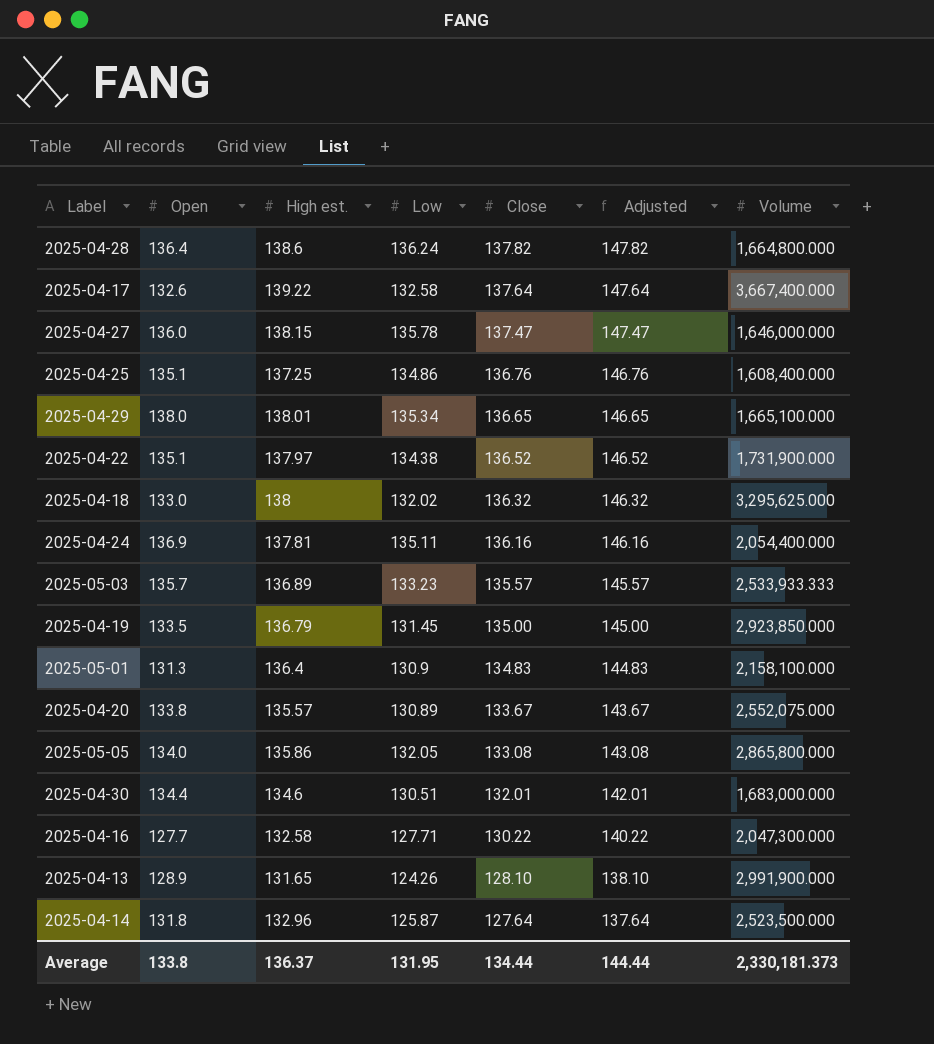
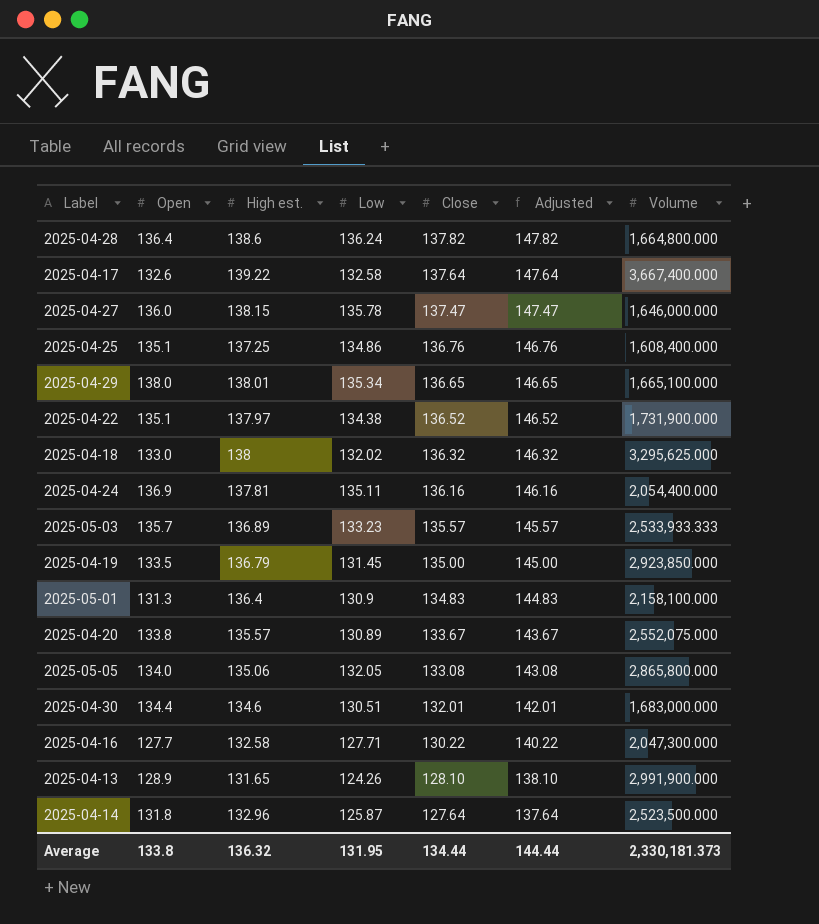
2025-05-05 | High est.: 135.86 -> 135.06
Average | High est.: 136.37 -> 136.32

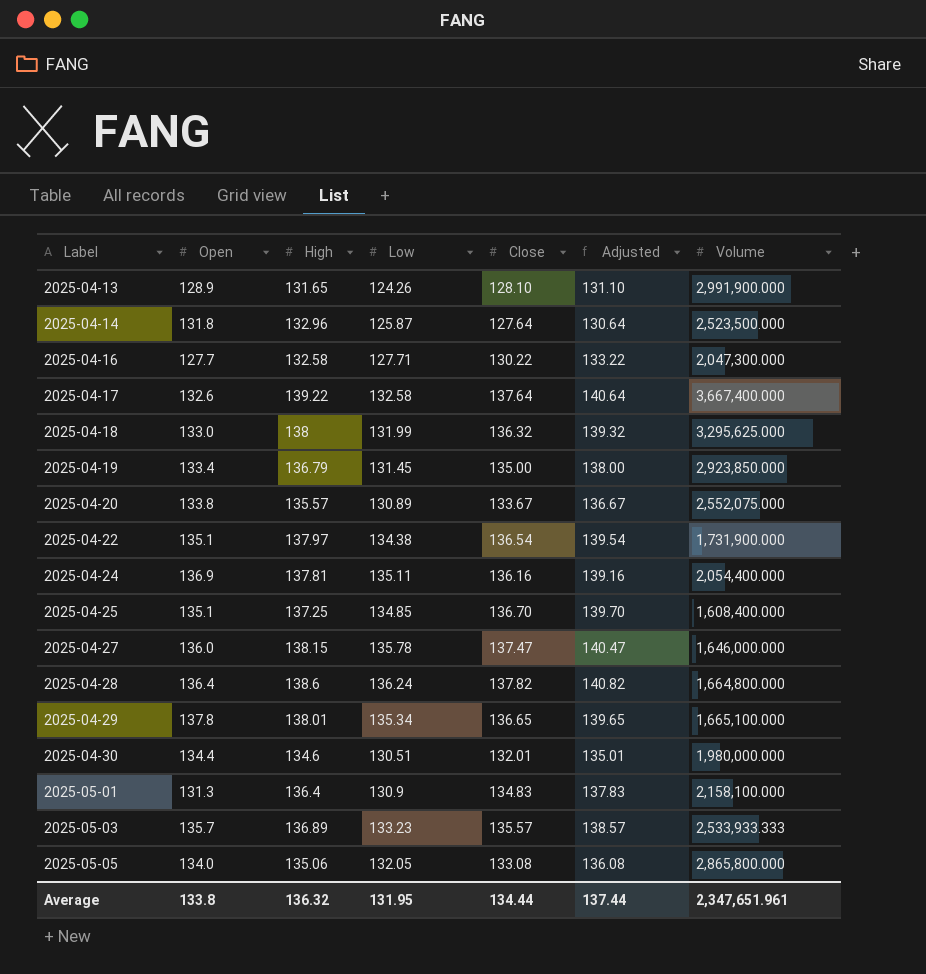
row order: Close descending -> Label ascending
column name: High est. -> High
column Adjusted | formula: [Close] + 10 -> [Close] + 3
2025-04-18 | Low: 132.02 -> 131.99
2025-04-19 | Open: 133.5 -> 133.4
2025-04-22 | Close: 136.52 -> 136.54
2025-04-25 | Low: 134.86 -> 134.85
2025-04-25 | Close: 136.76 -> 136.70
2025-04-29 | Open: 138.0 -> 137.8
2025-04-30 | Volume: 1,683,000.000 -> 1,980,000.000
Average | Adjusted: 144.44 -> 137.44
Average | Volume: 2,330,181.373 -> 2,347,651.961

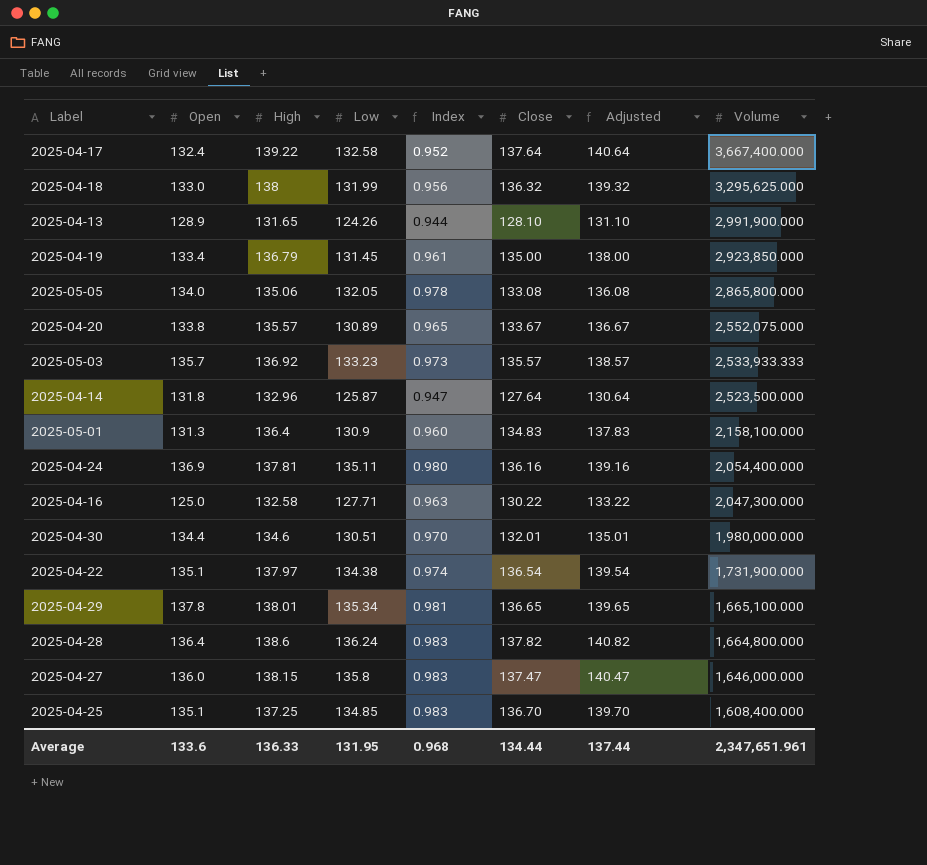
row order: Label ascending -> Volume descending
column Index | formula: none -> [Low] / [High]
2025-04-17 | Open: 132.6 -> 132.4
2025-05-03 | High: 136.89 -> 136.92
2025-04-16 | Open: 127.7 -> 125.0
2025-04-27 | Low: 135.78 -> 135.8
Average | Open: 133.8 -> 133.6
Average | High: 136.32 -> 136.33

